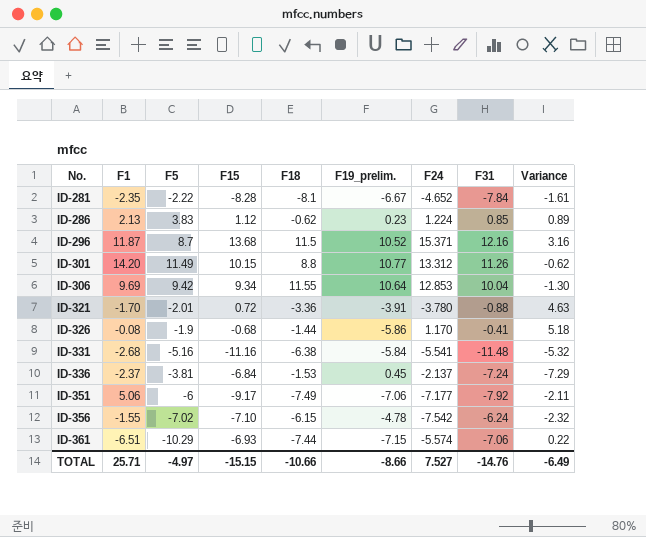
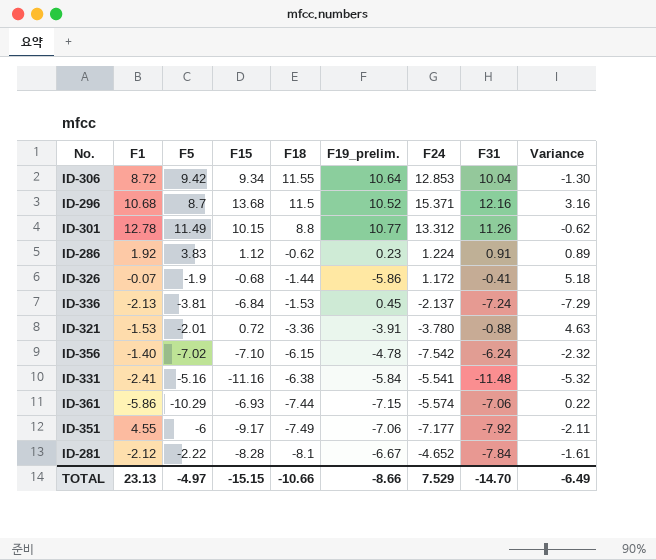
row order: No. ascending -> F18 descending
ID-306 | F1: 9.69 -> 8.72
ID-296 | F1: 11.87 -> 10.68
ID-301 | F1: 14.20 -> 12.78
ID-286 | F1: 2.13 -> 1.92
ID-286 | F31: 0.85 -> 0.91
ID-326 | F1: -0.08 -> -0.07
ID-326 | F24: 1.170 -> 1.172
ID-336 | F1: -2.37 -> -2.13
ID-321 | F1: -1.70 -> -1.53
ID-356 | F1: -1.55 -> -1.40
ID-331 | F1: -2.68 -> -2.41
ID-361 | F1: -6.51 -> -5.86
ID-351 | F1: 5.06 -> 4.55
ID-281 | F1: -2.35 -> -2.12
TOTAL | F1: 25.71 -> 23.13
TOTAL | F24: 7.527 -> 7.529
TOTAL | F31: -14.76 -> -14.70

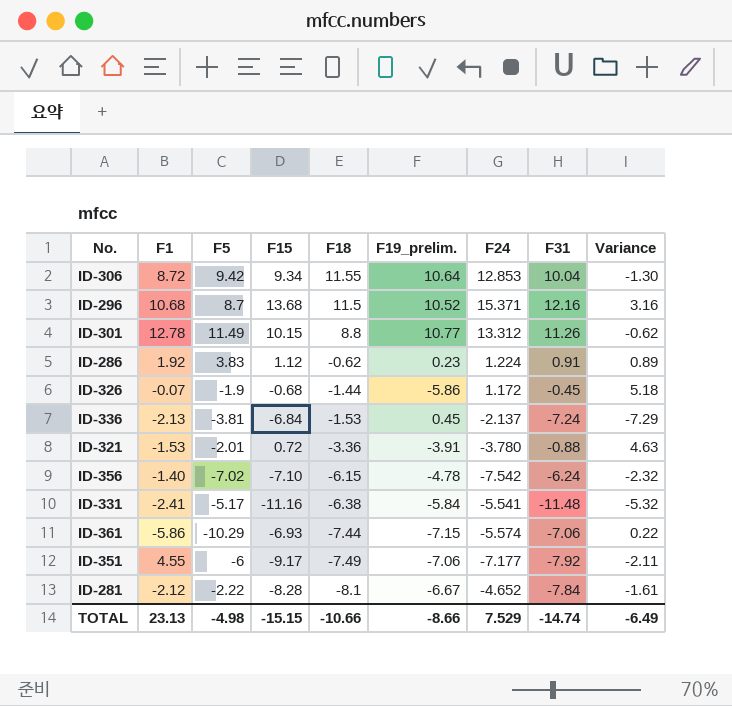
ID-326 | F31: -0.41 -> -0.45
ID-331 | F5: -5.16 -> -5.17
TOTAL | F5: -4.97 -> -4.98
TOTAL | F31: -14.70 -> -14.74

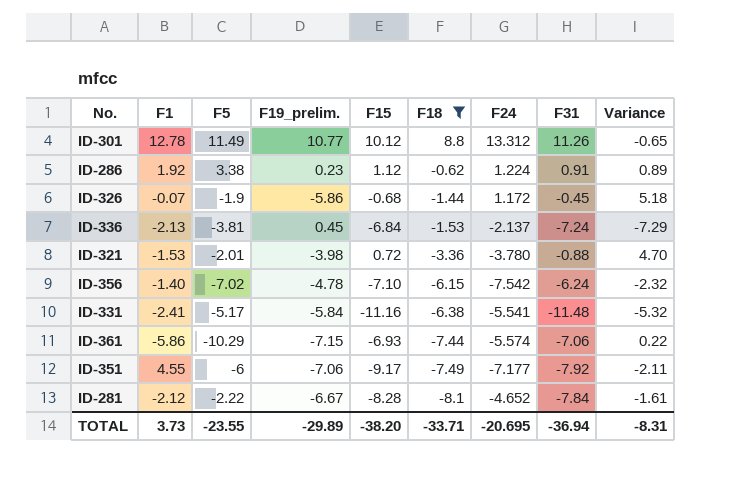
filter: none -> F18 <= 8.8
column F19_prelim. | position: 6 -> 4
ID-301 | F15: 10.15 -> 10.12
ID-301 | Variance: -0.62 -> -0.65
ID-286 | F5: 3.83 -> 3.38
ID-321 | F19_prelim.: -3.91 -> -3.98
ID-321 | Variance: 4.63 -> 4.70
TOTAL | F1: 23.13 -> 3.73
TOTAL | F5: -4.98 -> -23.55
TOTAL | F19_prelim.: -8.66 -> -29.89
TOTAL | F15: -15.15 -> -38.20
TOTAL | F18: -10.66 -> -33.71
TOTAL | F24: 7.529 -> -20.695
TOTAL | F31: -14.74 -> -36.94
TOTAL | Variance: -6.49 -> -8.31

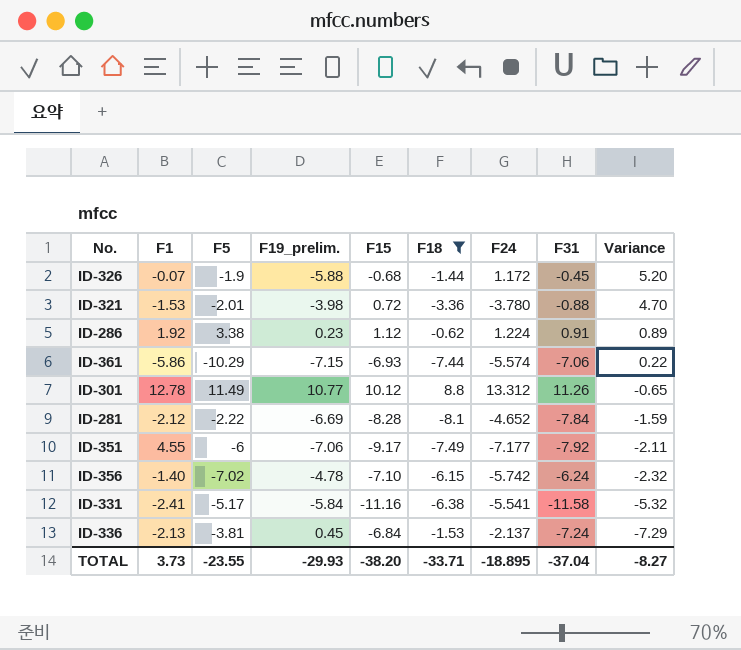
row order: F18 descending -> Variance descending
ID-326 | F19_prelim.: -5.86 -> -5.88
ID-326 | Variance: 5.18 -> 5.20
ID-281 | F19_prelim.: -6.67 -> -6.69
ID-281 | Variance: -1.61 -> -1.59
ID-356 | F24: -7.542 -> -5.742
ID-331 | F31: -11.48 -> -11.58
TOTAL | F19_prelim.: -29.89 -> -29.93
TOTAL | F24: -20.695 -> -18.895
TOTAL | F31: -36.94 -> -37.04
TOTAL | Variance: -8.31 -> -8.27

